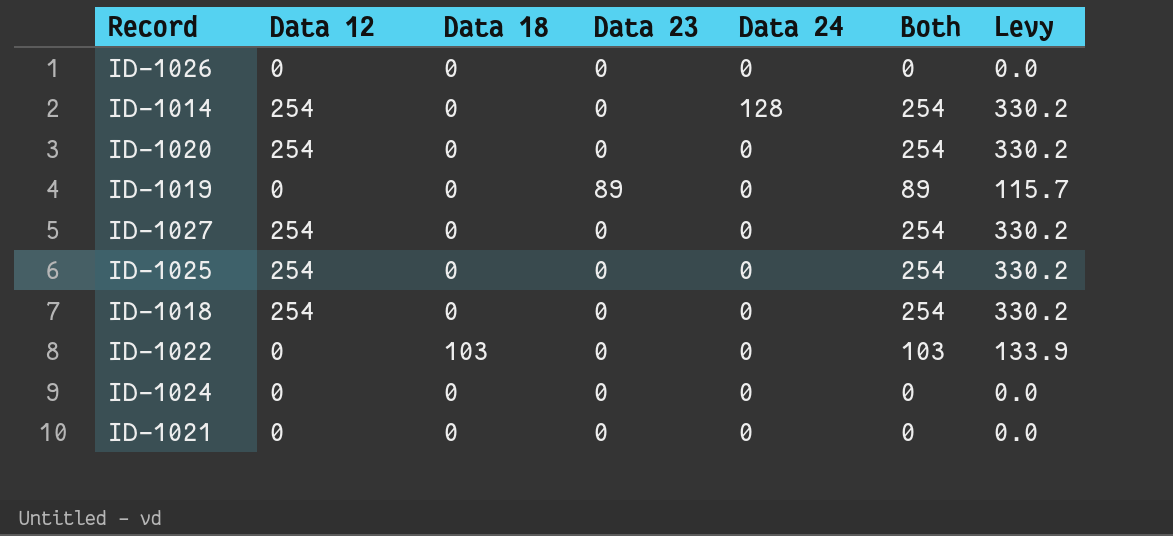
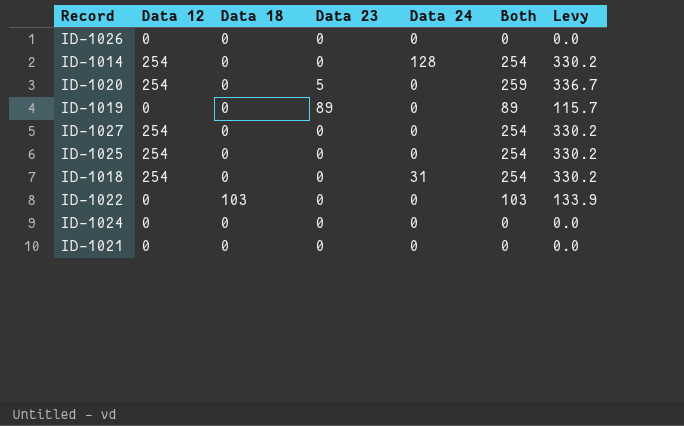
ID-1020 | Data 23: 0 -> 5
ID-1020 | Both: 254 -> 259
ID-1020 | Levy: 330.2 -> 336.7
ID-1018 | Data 24: 0 -> 31

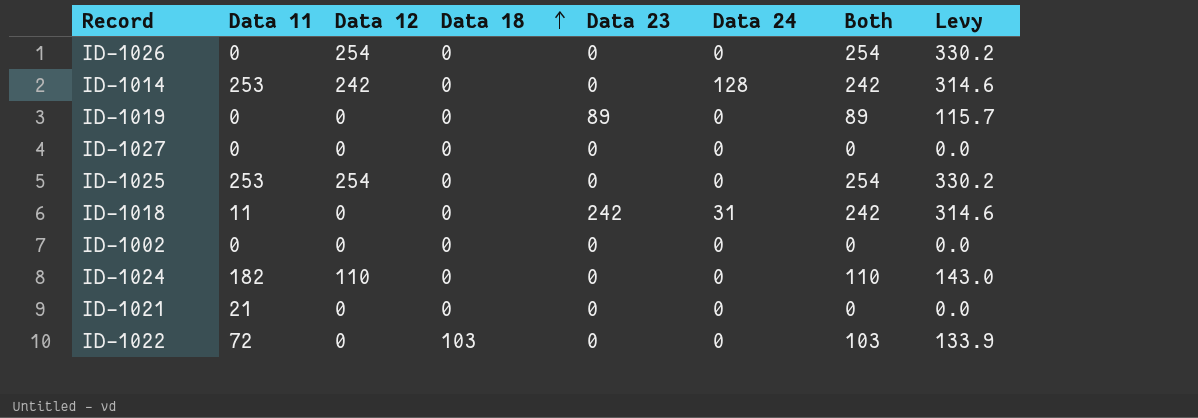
row order: none -> Data 18 ascending
column Data 11 | position: none -> 2
row ID-1020: 254 | 0 | 5 | 0 | 259 | 336.7 -> none
ID-1026 | Data 12: 0 -> 254
ID-1026 | Both: 0 -> 254
ID-1026 | Levy: 0.0 -> 330.2
ID-1014 | Data 12: 254 -> 242
ID-1014 | Both: 254 -> 242
ID-1014 | Levy: 330.2 -> 314.6
ID-1027 | Data 12: 254 -> 0
ID-1027 | Both: 254 -> 0
ID-1027 | Levy: 330.2 -> 0.0
ID-1018 | Data 12: 254 -> 0
ID-1018 | Data 23: 0 -> 242
ID-1018 | Both: 254 -> 242
ID-1018 | Levy: 330.2 -> 314.6
row ID-1002: none -> 0 | 0 | 0 | 0 | 0 | 0 | 0.0
ID-1024 | Data 12: 0 -> 110
ID-1024 | Both: 0 -> 110
ID-1024 | Levy: 0.0 -> 143.0

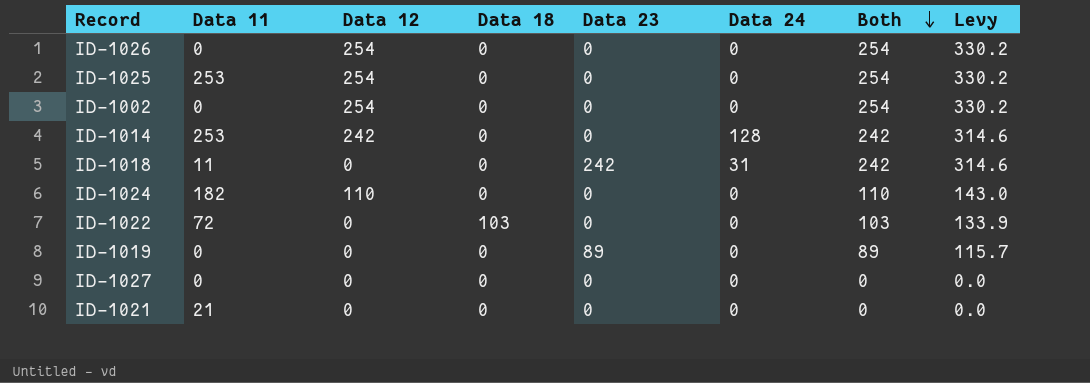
row order: Data 18 ascending -> Both descending
ID-1002 | Data 12: 0 -> 254
ID-1002 | Both: 0 -> 254
ID-1002 | Levy: 0.0 -> 330.2

